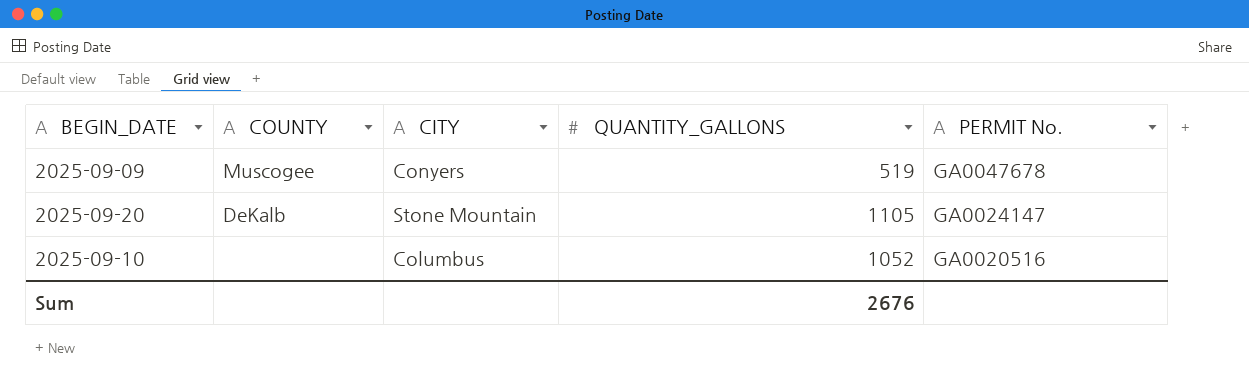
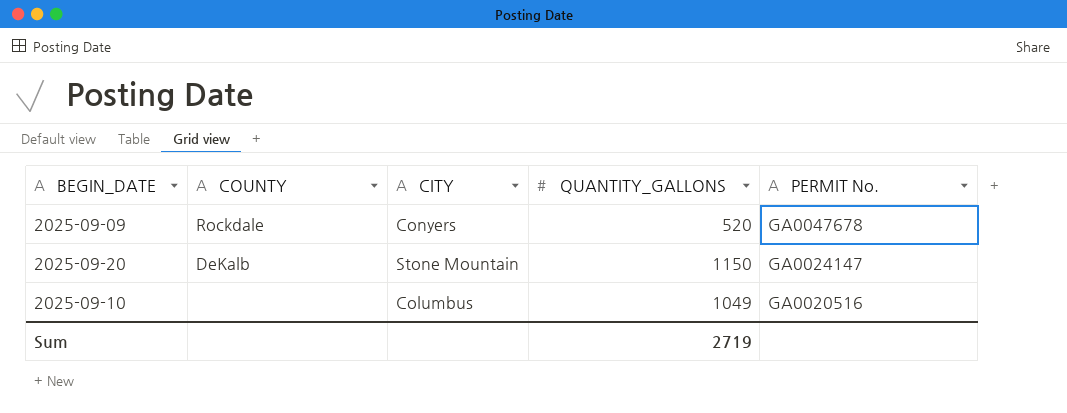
2025-09-09 | COUNTY: Muscogee -> Rockdale
2025-09-09 | QUANTITY_GALLONS: 519 -> 520
2025-09-20 | QUANTITY_GALLONS: 1105 -> 1150
2025-09-10 | QUANTITY_GALLONS: 1052 -> 1049
Sum | QUANTITY_GALLONS: 2676 -> 2719

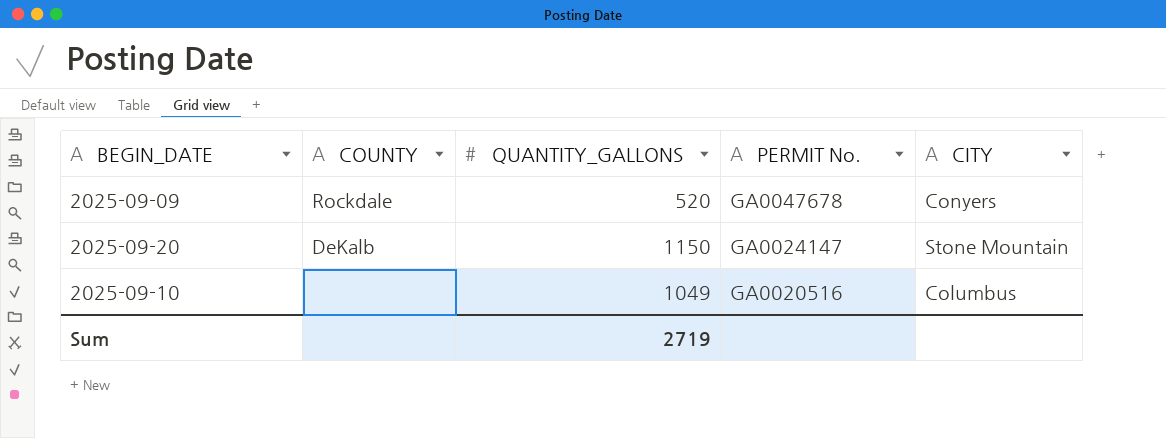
column CITY | position: 3 -> 5

